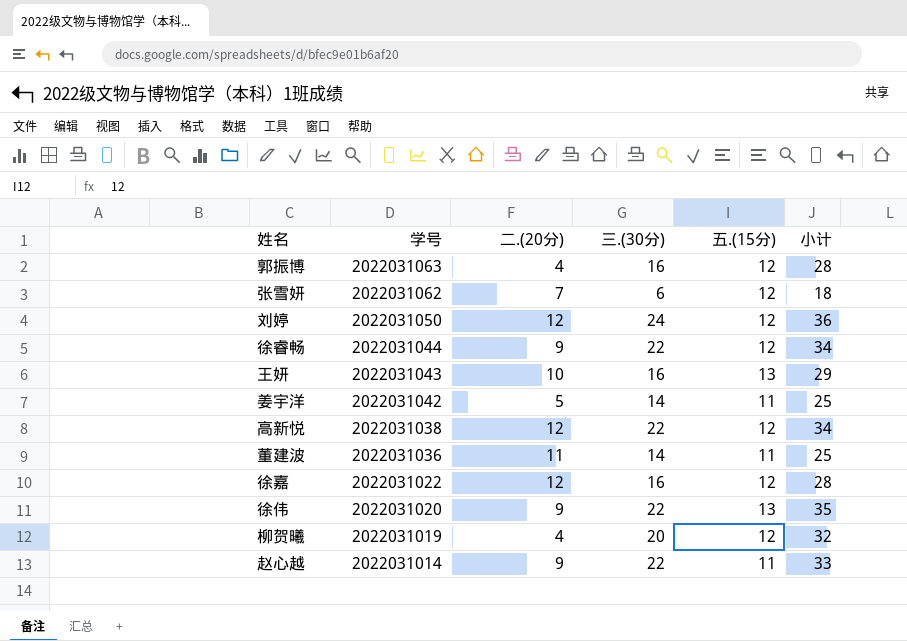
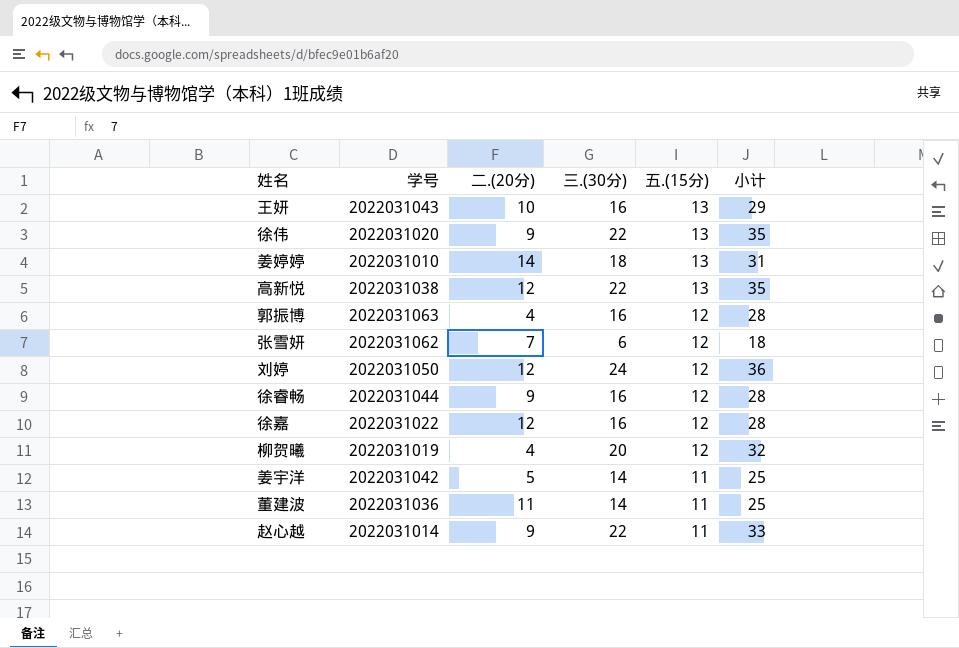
row order: 学号 descending -> 五.(15分) descending
row 姜婷婷: none -> 2022031010 | 14 | 18 | 13 | 31
高新悦 | 五.(15分): 12 -> 13
高新悦 | 小计: 34 -> 35
徐睿畅 | 三.(30分): 22 -> 16
徐睿畅 | 小计: 34 -> 28

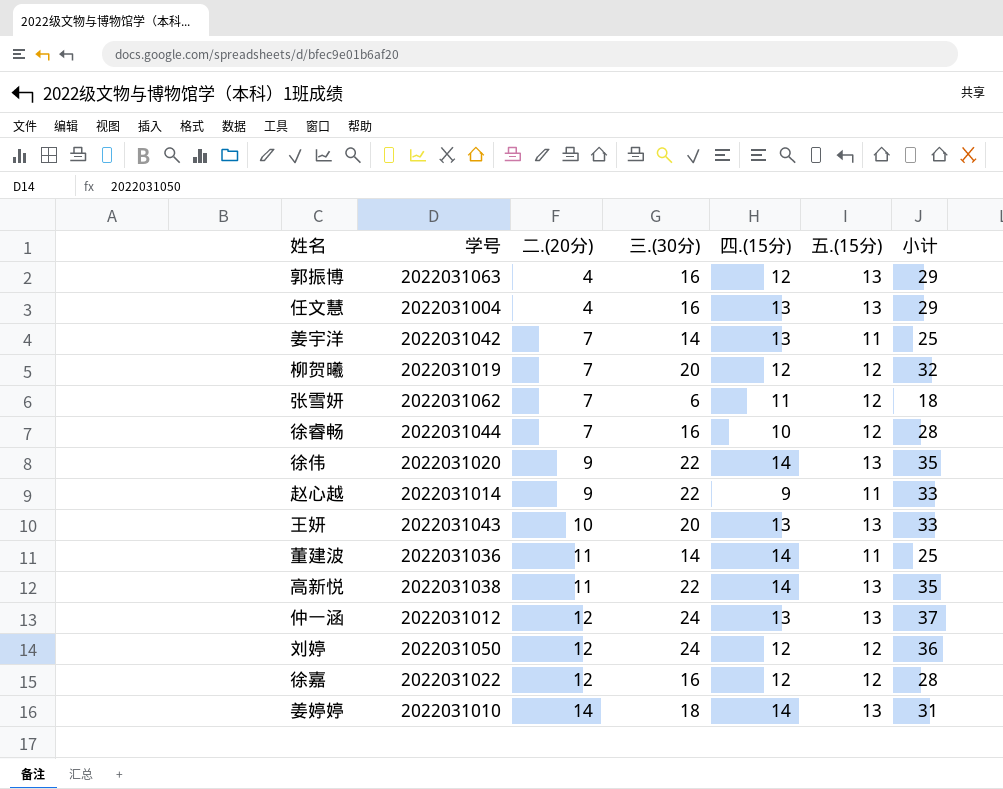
row order: 五.(15分) descending -> 二.(20分) ascending
column 四.(15分) | position: none -> 5
郭振博 | 五.(15分): 12 -> 13
郭振博 | 小计: 28 -> 29
row 任文慧: none -> 2022031004 | 4 | 16 | 13 | 13 | 29
姜宇洋 | 二.(20分): 5 -> 7
柳贺曦 | 二.(20分): 4 -> 7
徐睿畅 | 二.(20分): 9 -> 7
王妍 | 三.(30分): 16 -> 20
王妍 | 小计: 29 -> 33
高新悦 | 二.(20分): 12 -> 11
row 仲一涵: none -> 2022031012 | 12 | 24 | 13 | 13 | 37

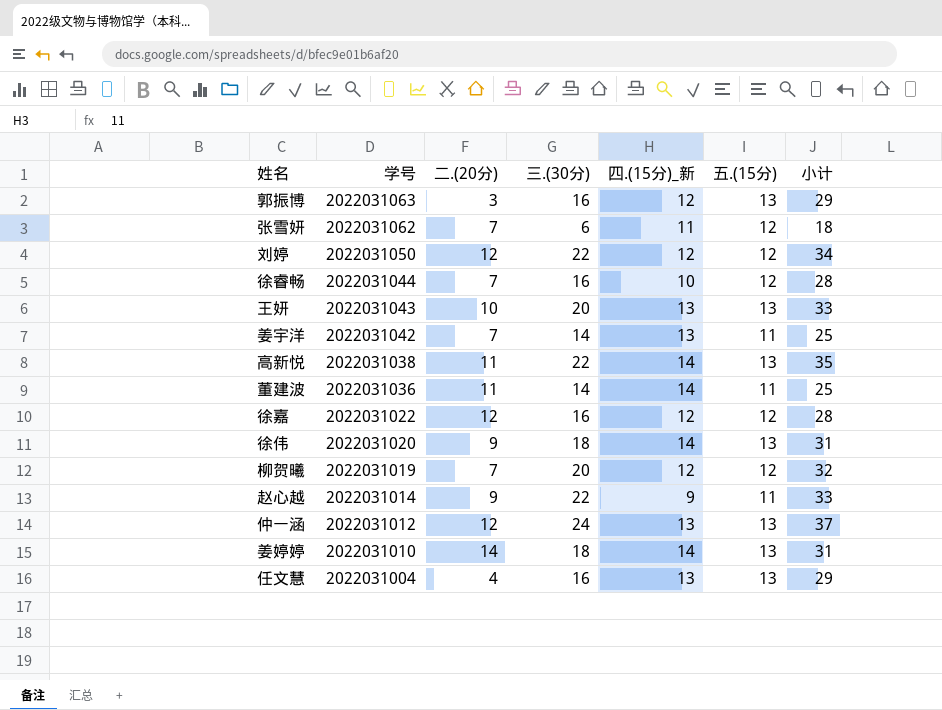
row order: 二.(20分) ascending -> 学号 descending
column name: 四.(15分) -> 四.(15分)_新
郭振博 | 二.(20分): 4 -> 3
刘婷 | 三.(30分): 24 -> 22
刘婷 | 小计: 36 -> 34
徐伟 | 三.(30分): 22 -> 18
徐伟 | 小计: 35 -> 31

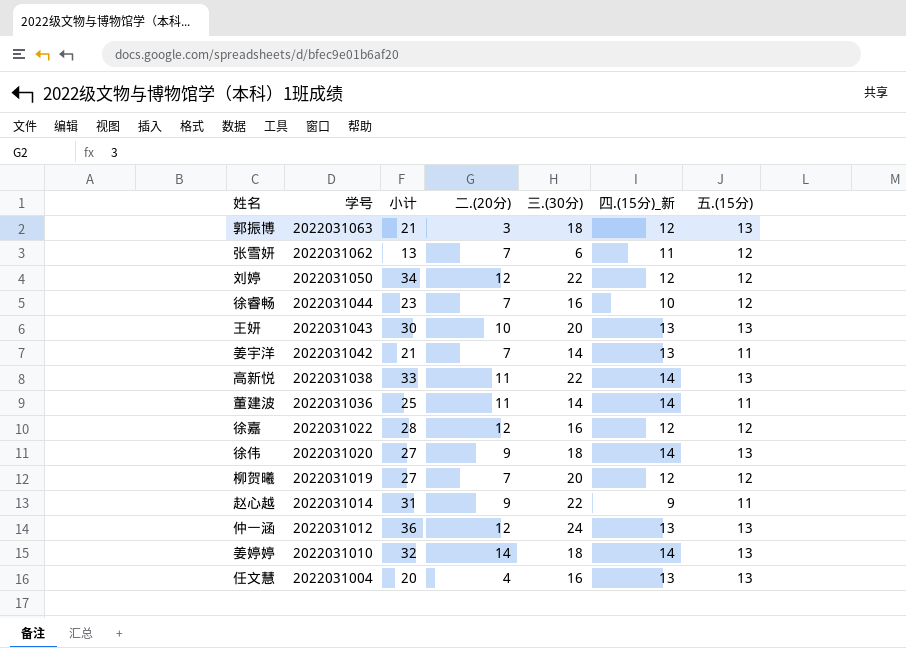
column 小计 | formula: [三.(30分)] + [五.(15分)] -> [二.(20分)] + [三.(30分)]
column 小计 | position: 7 -> 3
郭振博 | 三.(30分): 16 -> 18

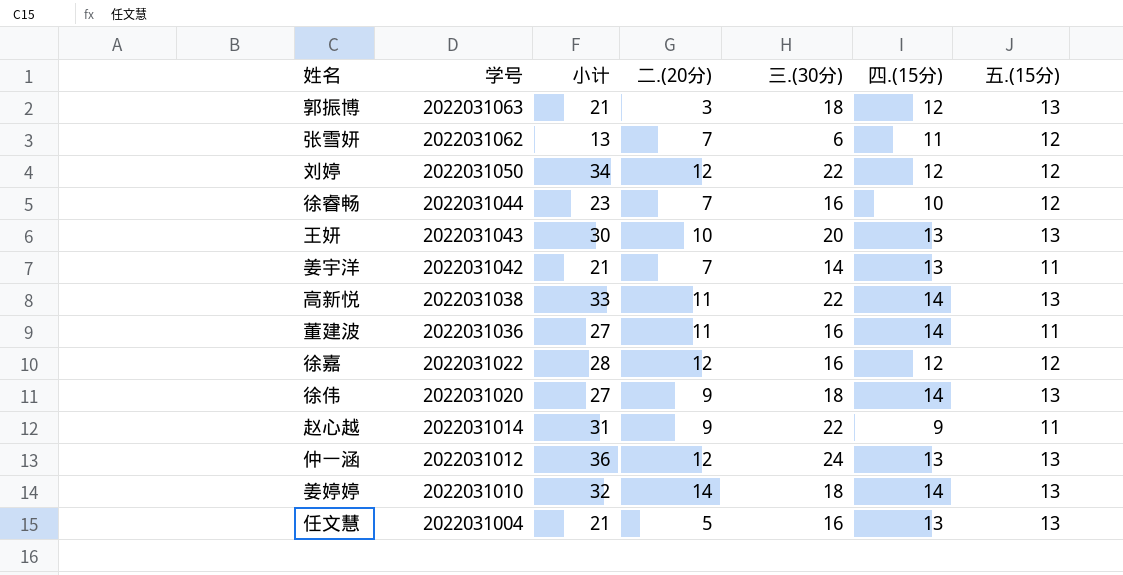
column name: 四.(15分)_新 -> 四.(15分)
row 柳贺曦: 2022031019 | 27 | 7 | 20 | 12 | 12 -> none
董建波 | 小计: 25 -> 27
董建波 | 三.(30分): 14 -> 16
任文慧 | 小计: 20 -> 21
任文慧 | 二.(20分): 4 -> 5

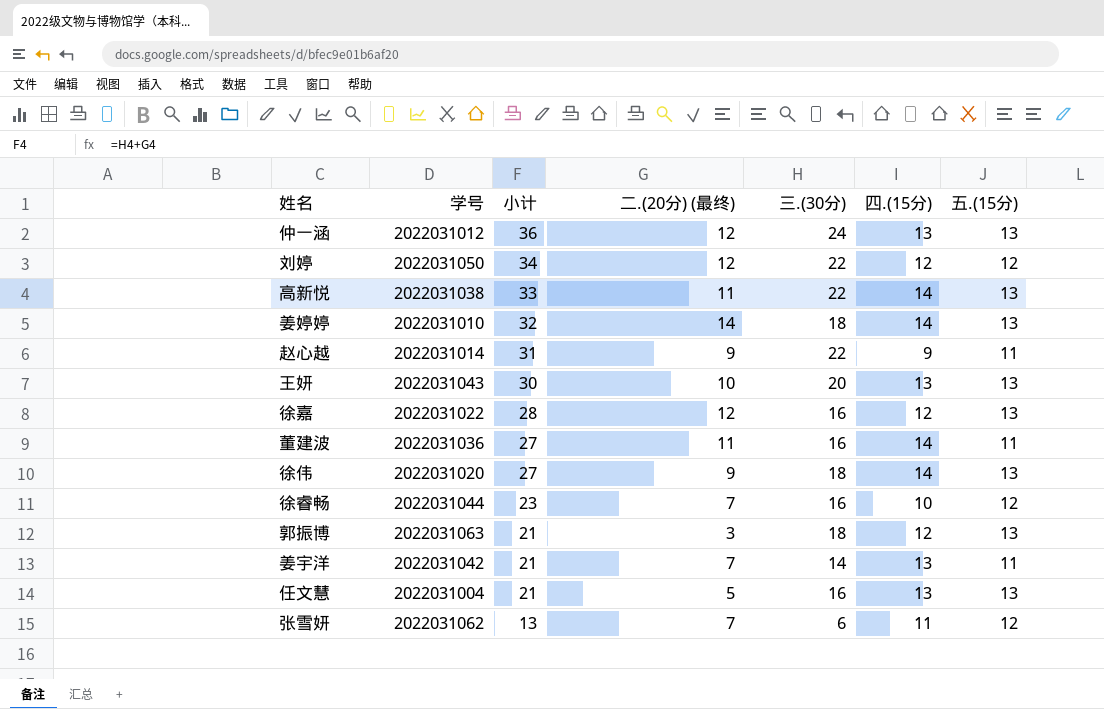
row order: 学号 descending -> 小计 descending
column name: 二.(20分) -> 二.(20分) (最终)
徐嘉 | 五.(15分): 12 -> 13

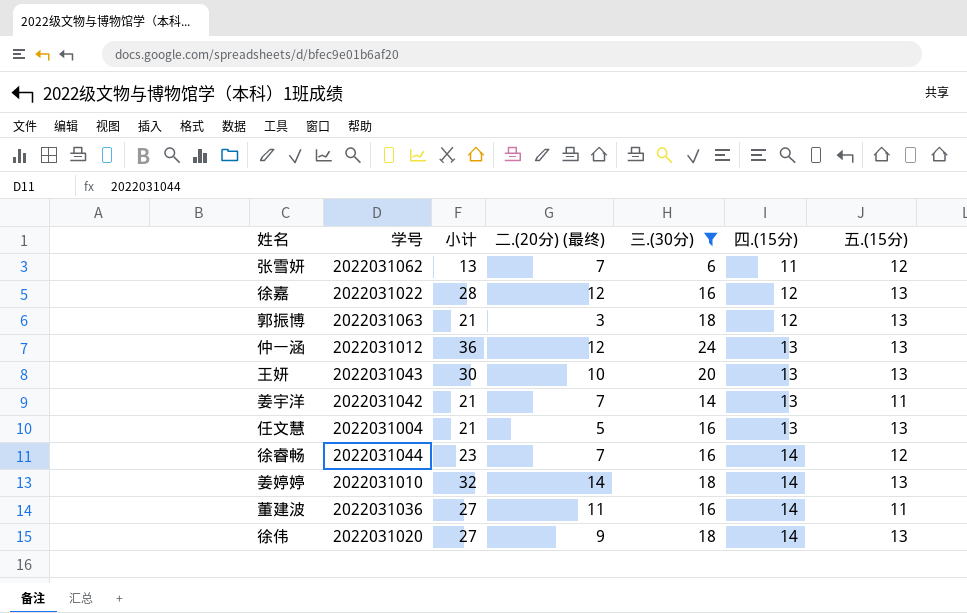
filter: none -> 三.(30分) != 22
row order: 小计 descending -> 四.(15分) ascending
徐睿畅 | 四.(15分): 10 -> 14

